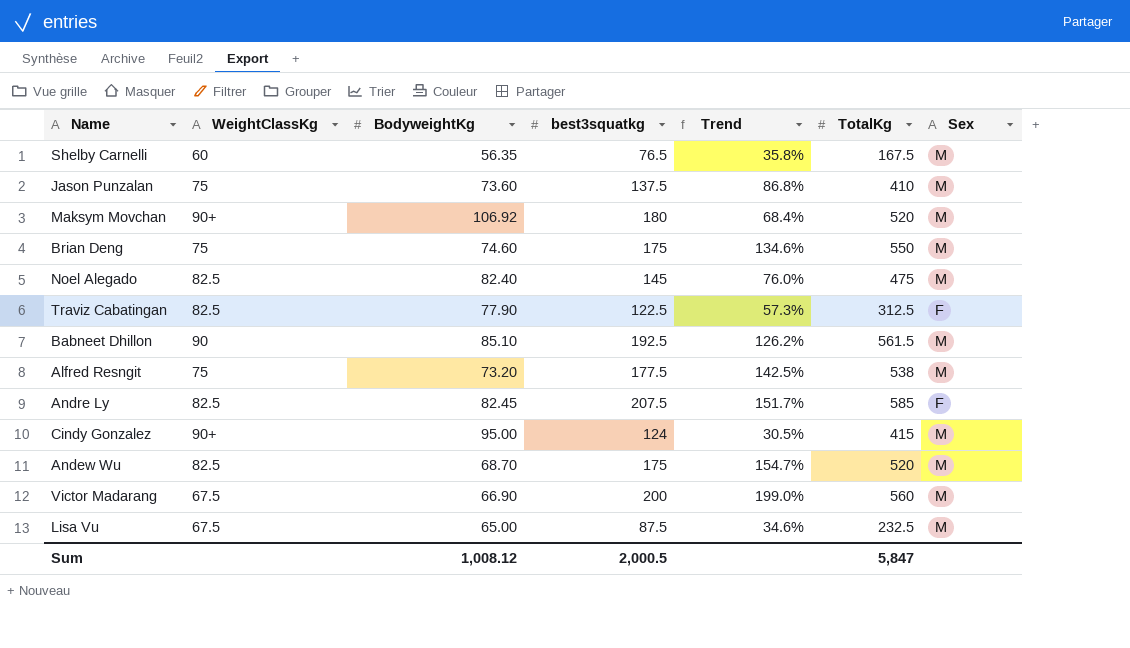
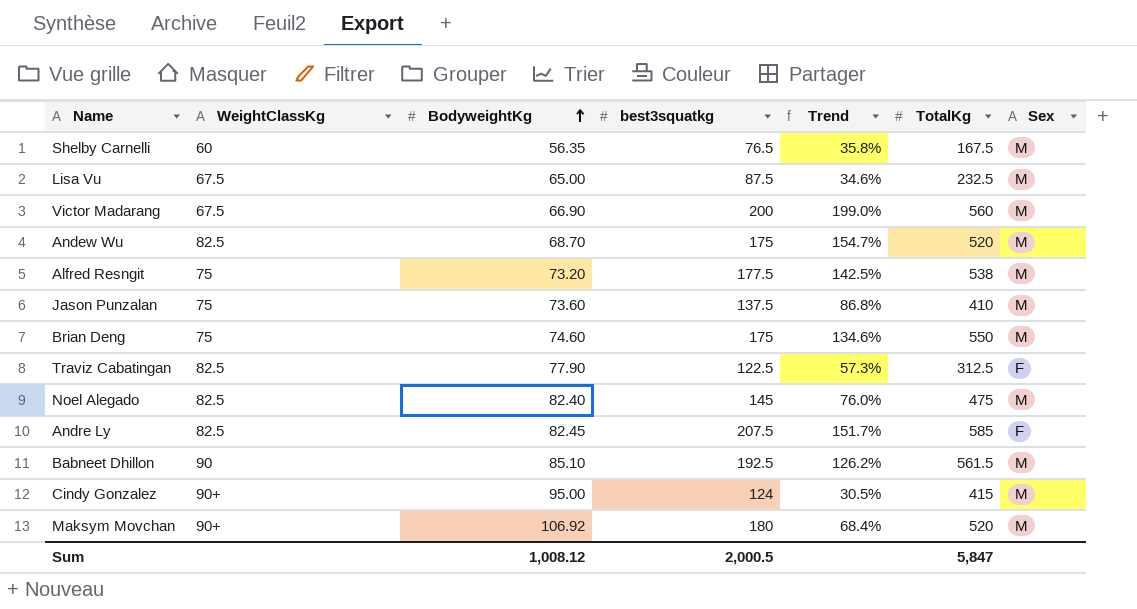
row order: none -> BodyweightKg ascending

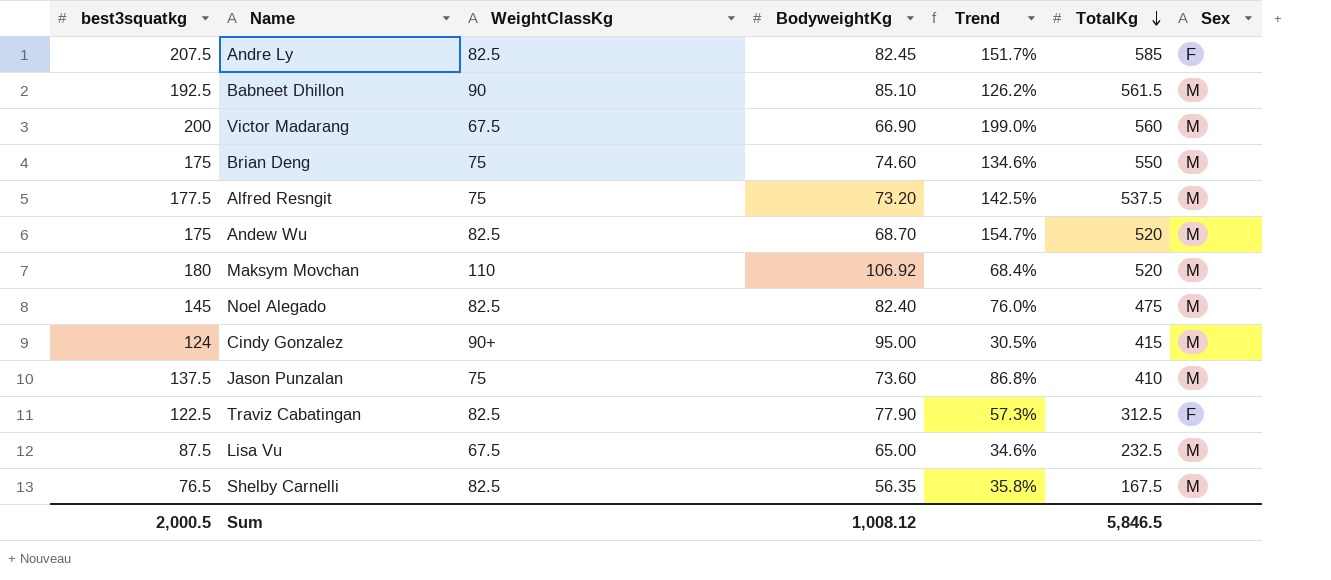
row order: BodyweightKg ascending -> TotalKg descending
column best3squatkg | position: 4 -> 1
Alfred Resngit | TotalKg: 538 -> 537.5
Maksym Movchan | WeightClassKg: 90+ -> 110
Shelby Carnelli | WeightClassKg: 60 -> 82.5
Sum | TotalKg: 5,847 -> 5,846.5

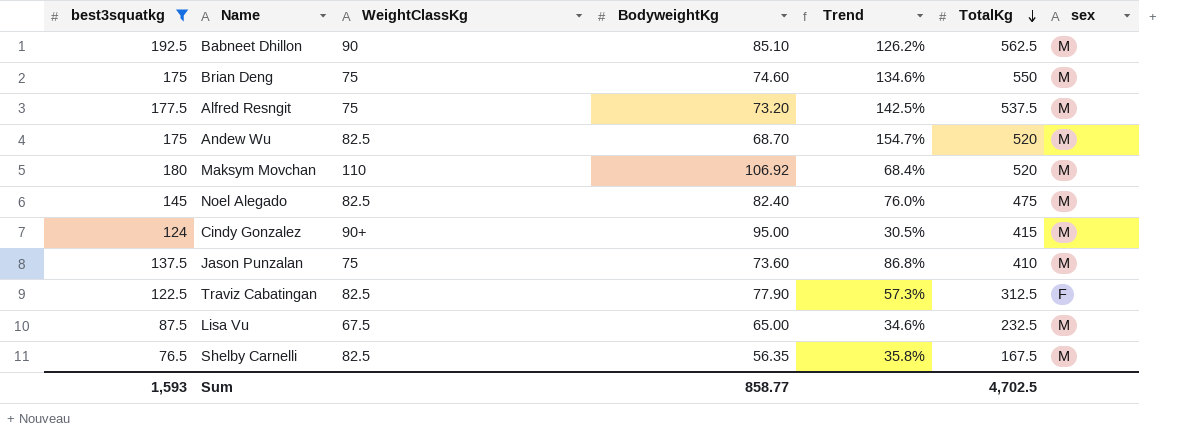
filter: none -> best3squatkg <= 192.5
column name: Sex -> sex
Babneet Dhillon | TotalKg: 561.5 -> 562.5
Sum | best3squatkg: 2,000.5 -> 1,593
Sum | BodyweightKg: 1,008.12 -> 858.77
Sum | TotalKg: 5,846.5 -> 4,702.5

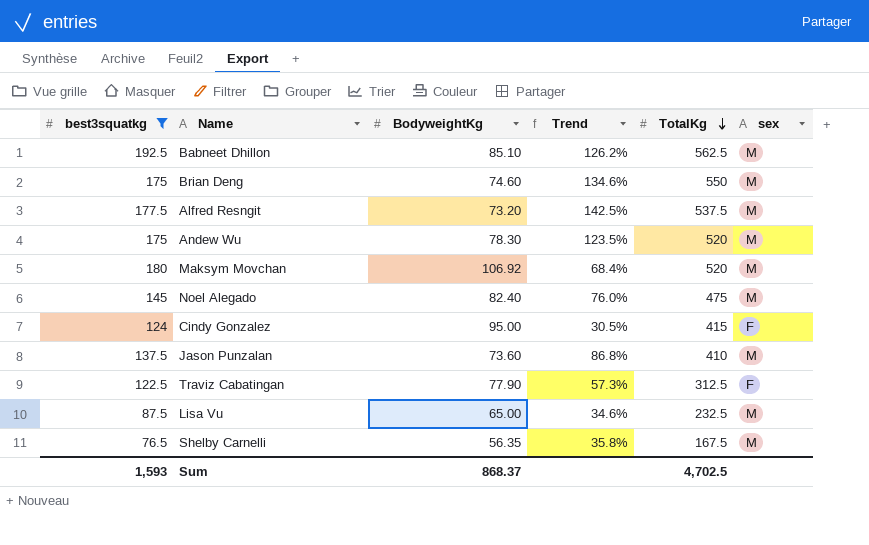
column WeightClassKg | position: 3 -> none
Andew Wu | BodyweightKg: 68.70 -> 78.30
Andew Wu | Trend: 154.7% -> 123.5%
Cindy Gonzalez | sex: M -> F
Sum | BodyweightKg: 858.77 -> 868.37

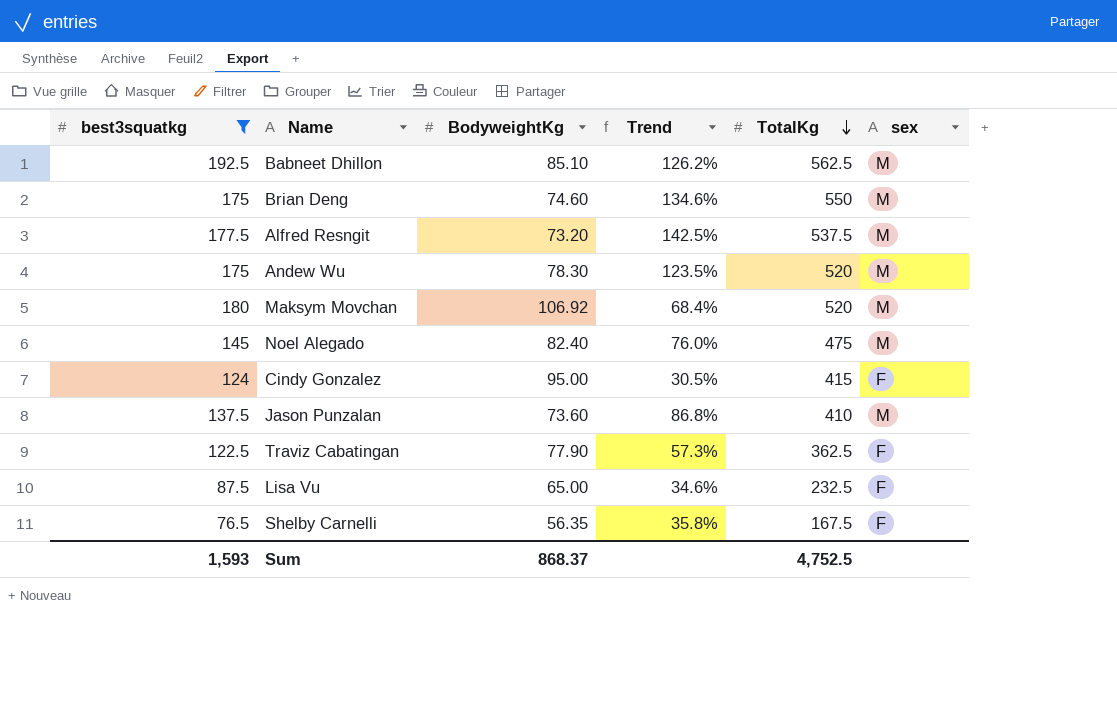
Traviz Cabatingan | TotalKg: 312.5 -> 362.5
Lisa Vu | sex: M -> F
Shelby Carnelli | sex: M -> F
Sum | TotalKg: 4,702.5 -> 4,752.5

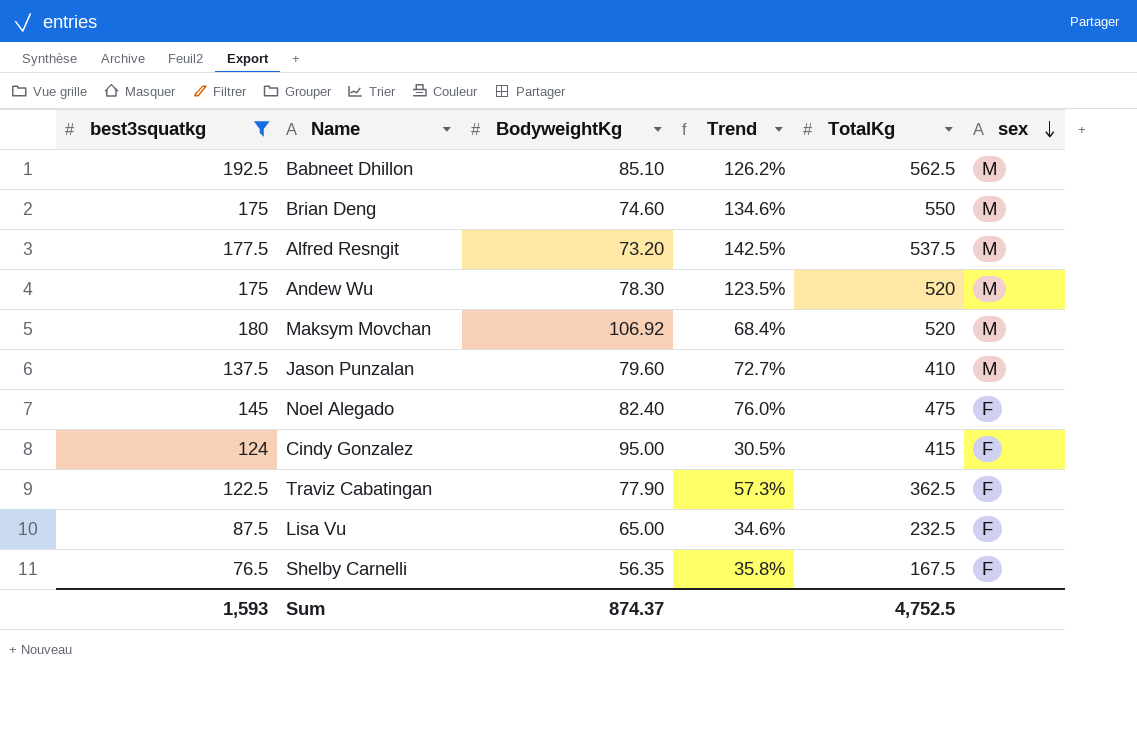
row order: TotalKg descending -> sex descending
Jason Punzalan | BodyweightKg: 73.60 -> 79.60
Jason Punzalan | Trend: 86.8% -> 72.7%
Noel Alegado | sex: M -> F
Sum | BodyweightKg: 868.37 -> 874.37

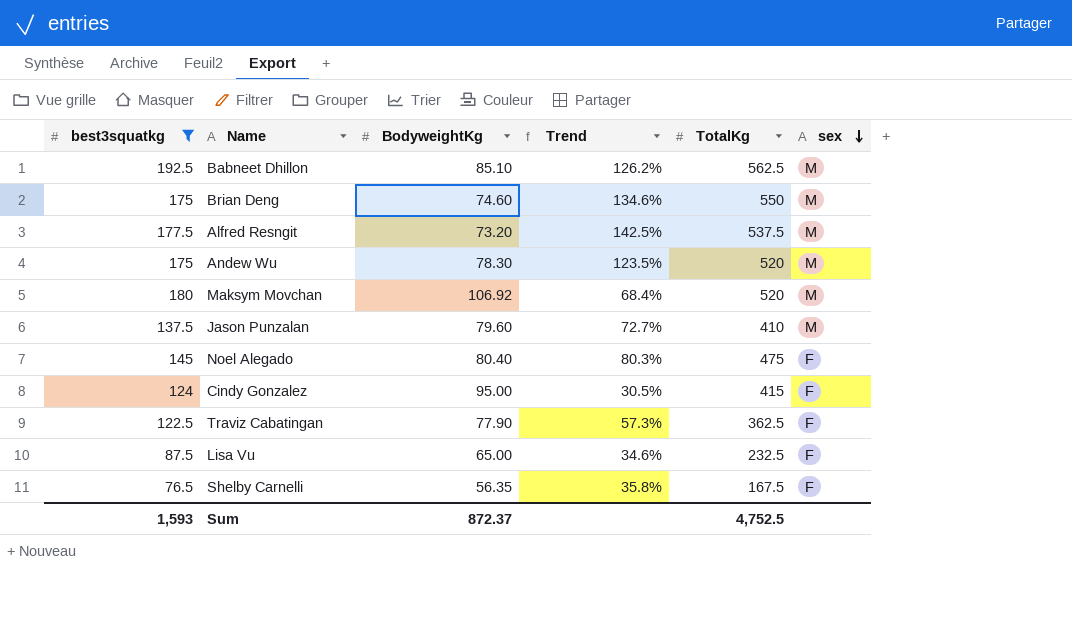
Noel Alegado | BodyweightKg: 82.40 -> 80.40
Noel Alegado | Trend: 76.0% -> 80.3%
Sum | BodyweightKg: 874.37 -> 872.37

